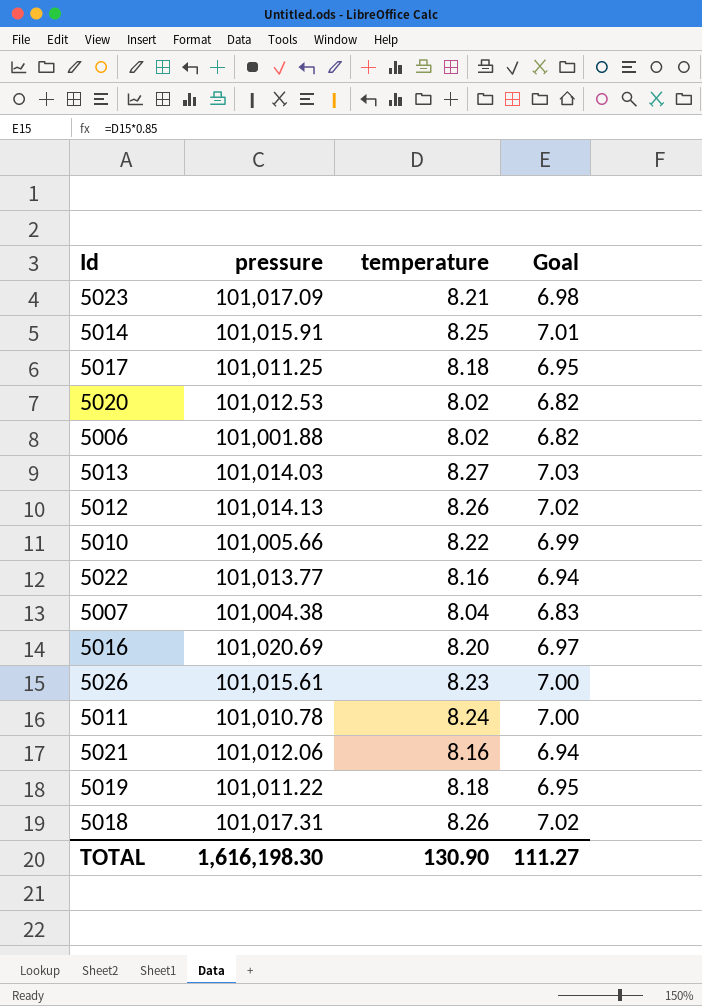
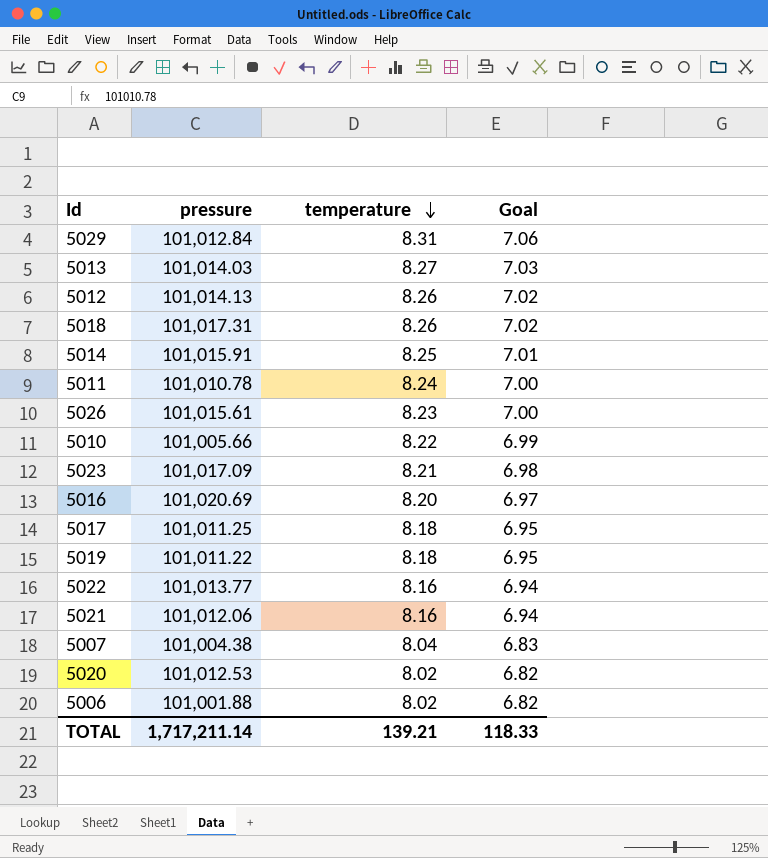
row order: none -> temperature descending
row 5029: none -> 101,012.84 | 8.31 | 7.06
TOTAL | pressure: 1,616,198.30 -> 1,717,211.14
TOTAL | temperature: 130.90 -> 139.21
TOTAL | Goal: 111.27 -> 118.33

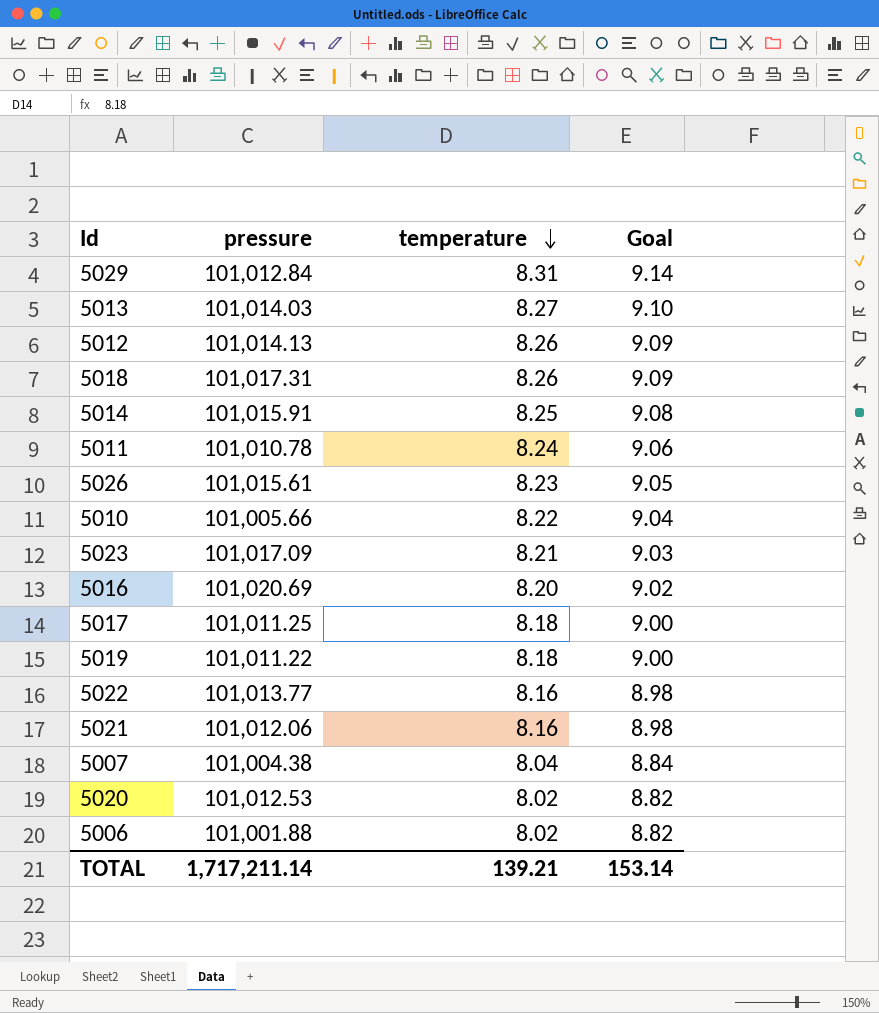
column Goal | formula: [temperature] * 0.85 -> [temperature] * 1.1
TOTAL | Goal: 118.33 -> 153.14

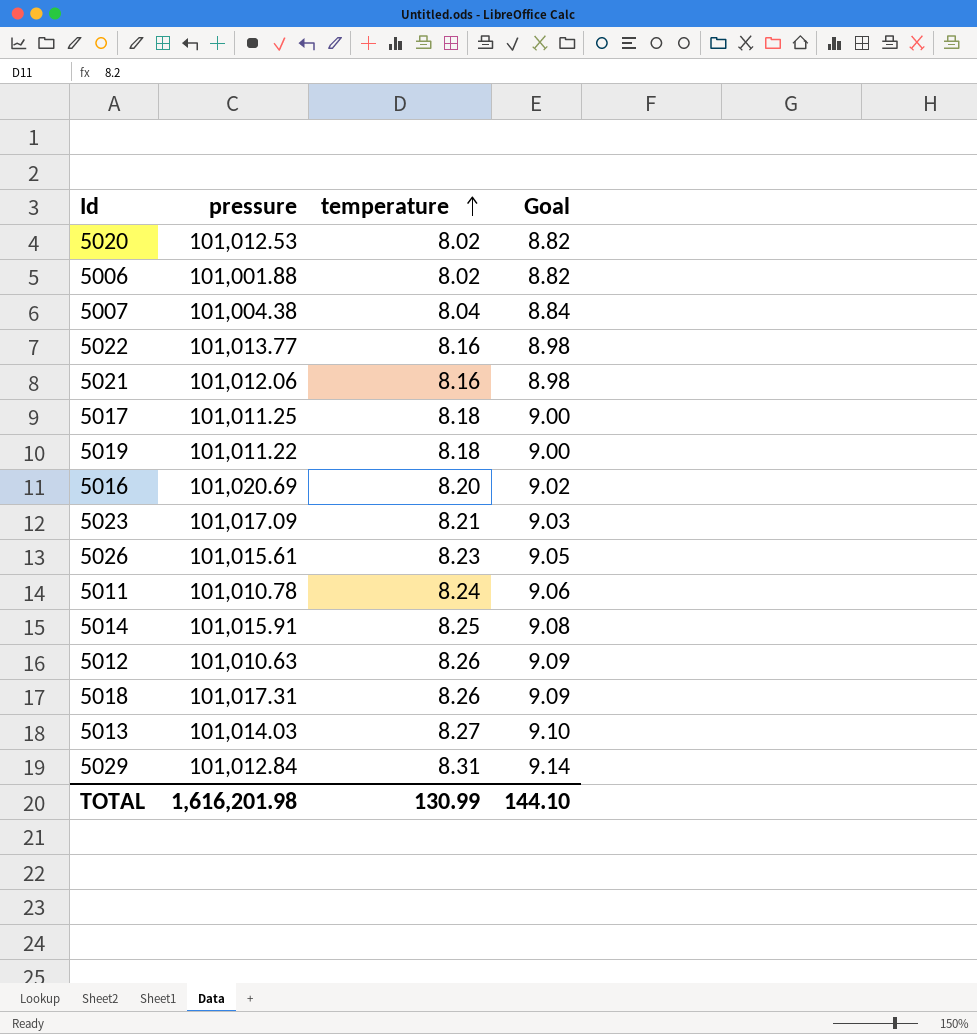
row order: temperature descending -> temperature ascending
row 5010: 101,005.66 | 8.22 | 9.04 -> none
5012 | pressure: 101,014.13 -> 101,010.63
TOTAL | pressure: 1,717,211.14 -> 1,616,201.98
TOTAL | temperature: 139.21 -> 130.99
TOTAL | Goal: 153.14 -> 144.10

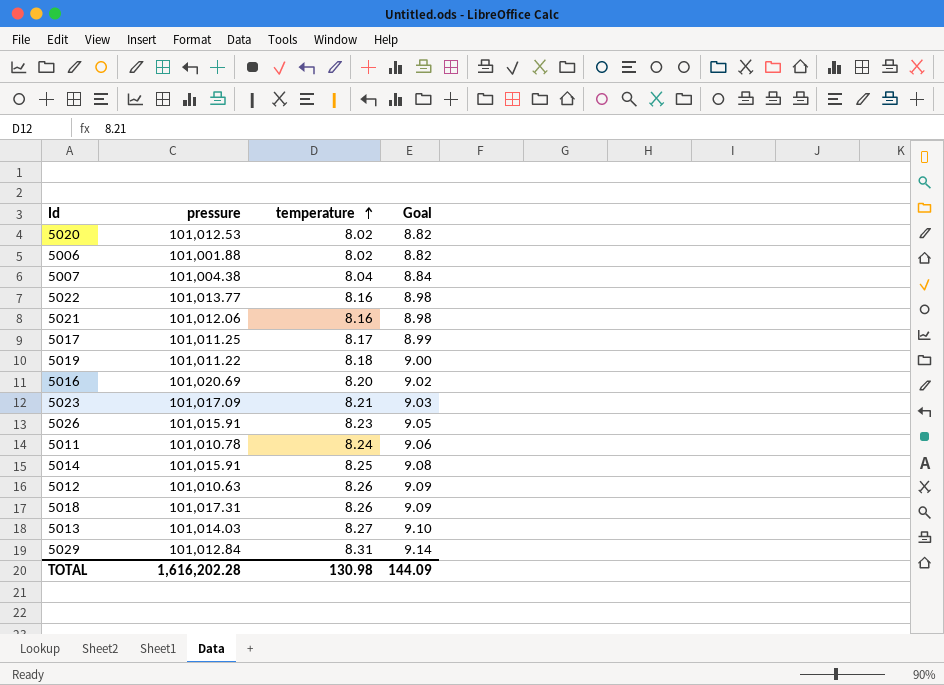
5017 | temperature: 8.18 -> 8.17
5017 | Goal: 9.00 -> 8.99
5026 | pressure: 101,015.61 -> 101,015.91
TOTAL | pressure: 1,616,201.98 -> 1,616,202.28
TOTAL | temperature: 130.99 -> 130.98
TOTAL | Goal: 144.10 -> 144.09

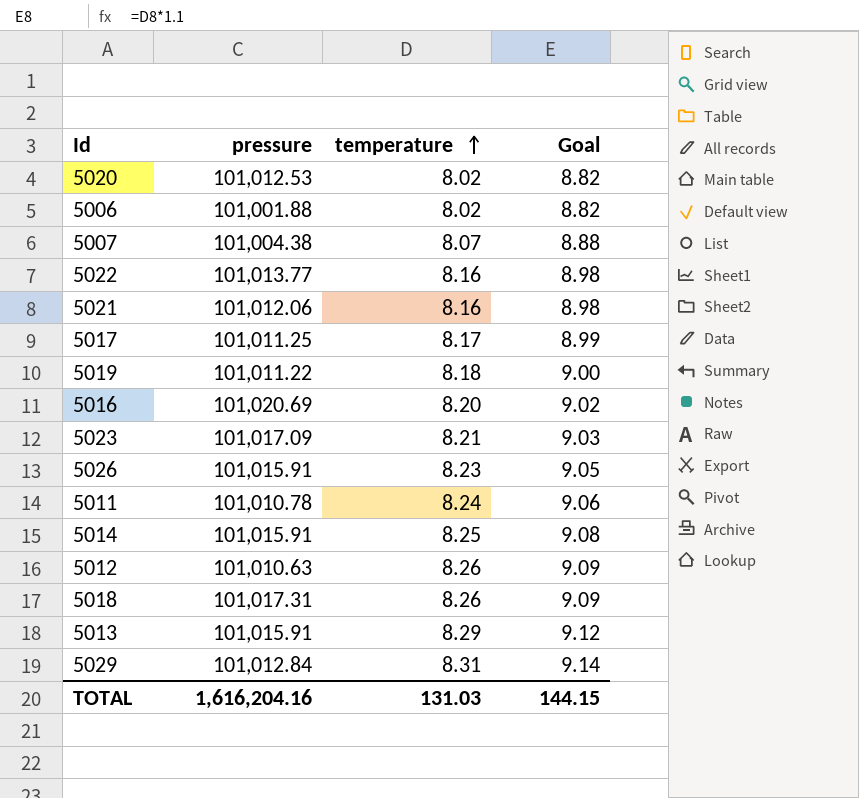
5007 | temperature: 8.04 -> 8.07
5007 | Goal: 8.84 -> 8.88
5013 | pressure: 101,014.03 -> 101,015.91
5013 | temperature: 8.27 -> 8.29
5013 | Goal: 9.10 -> 9.12
TOTAL | pressure: 1,616,202.28 -> 1,616,204.16
TOTAL | temperature: 130.98 -> 131.03
TOTAL | Goal: 144.09 -> 144.15

